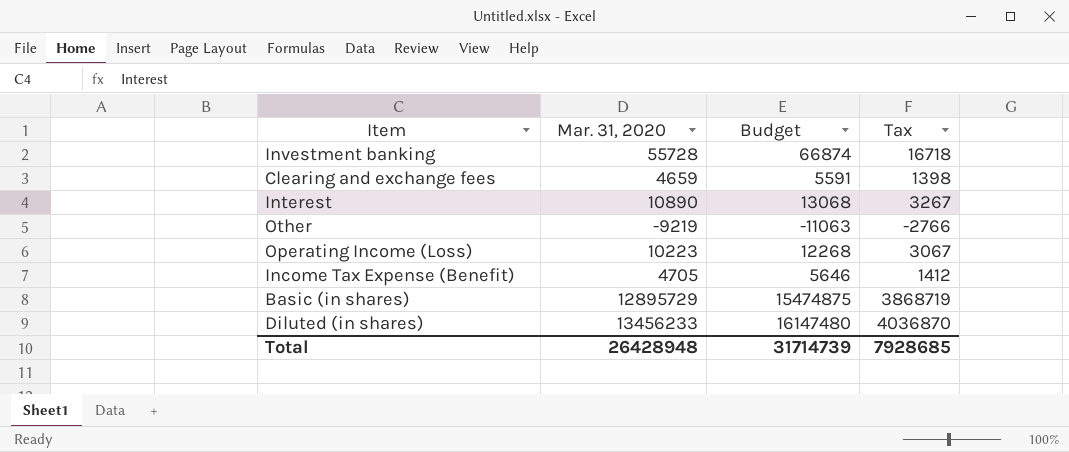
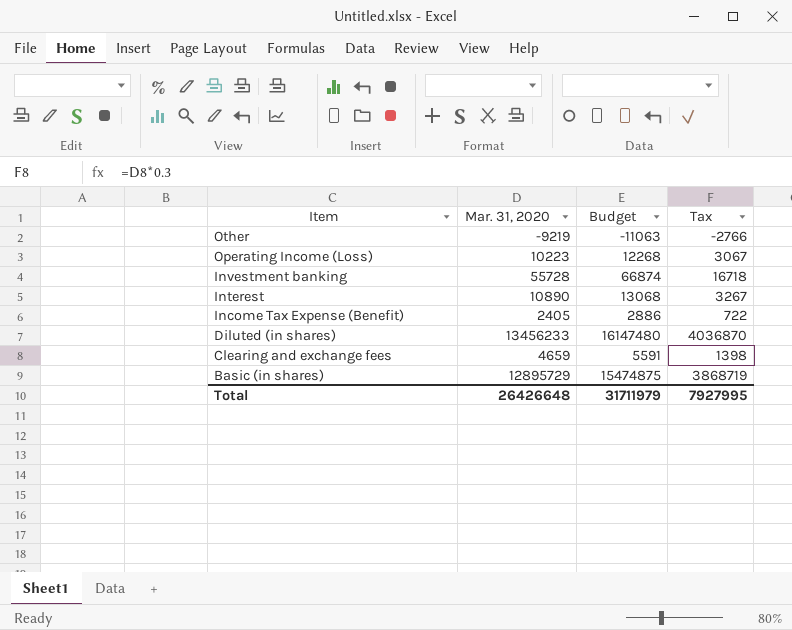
row order: none -> Item descending
Income Tax Expense (Benefit) | Mar. 31, 2020: 4705 -> 2405
Income Tax Expense (Benefit) | Budget: 5646 -> 2886
Income Tax Expense (Benefit) | Tax: 1412 -> 722
Total | Mar. 31, 2020: 26428948 -> 26426648
Total | Budget: 31714739 -> 31711979
Total | Tax: 7928685 -> 7927995

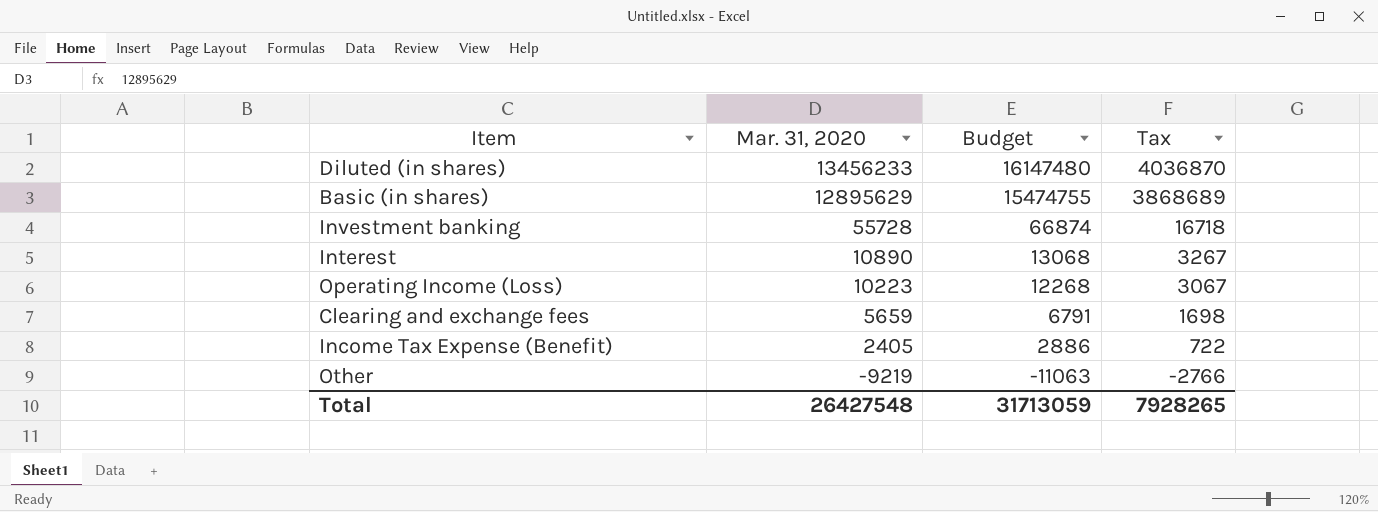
row order: Item descending -> Mar. 31, 2020 descending
Basic (in shares) | Mar. 31, 2020: 12895729 -> 12895629
Basic (in shares) | Budget: 15474875 -> 15474755
Basic (in shares) | Tax: 3868719 -> 3868689
Clearing and exchange fees | Mar. 31, 2020: 4659 -> 5659
Clearing and exchange fees | Budget: 5591 -> 6791
Clearing and exchange fees | Tax: 1398 -> 1698
Total | Mar. 31, 2020: 26426648 -> 26427548
Total | Budget: 31711979 -> 31713059
Total | Tax: 7927995 -> 7928265

